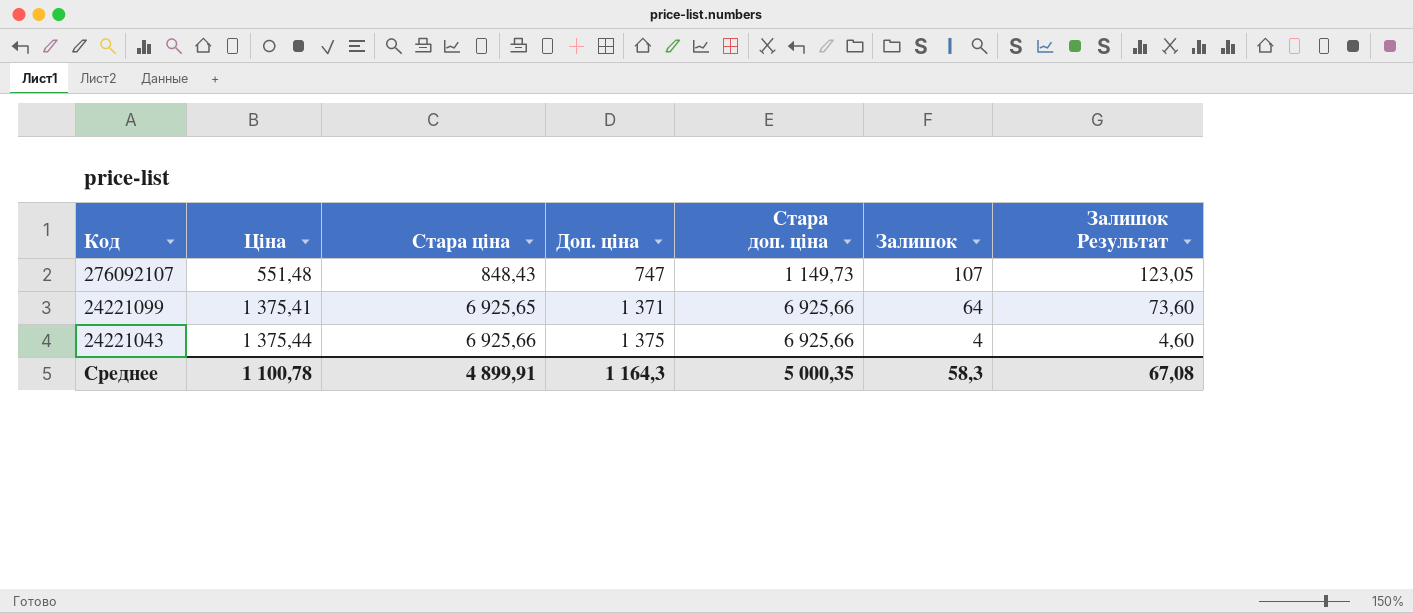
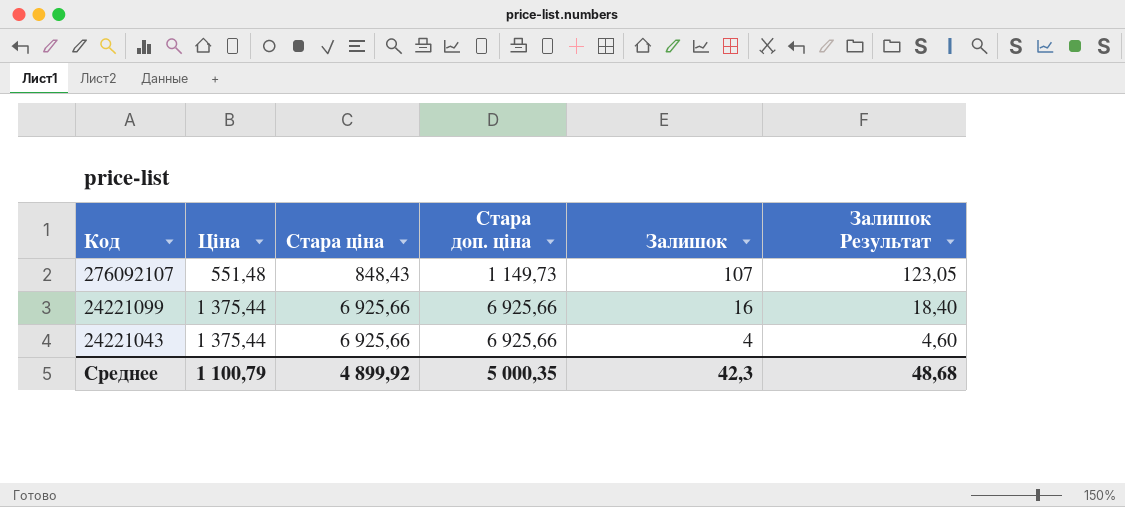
column Доп. ціна | position: 4 -> none
24221099 | Ціна: 1 375,41 -> 1 375,44
24221099 | Стара ціна: 6 925,65 -> 6 925,66
24221099 | Залишок: 64 -> 16
24221099 | Залишок Результат: 73,60 -> 18,40
Среднее | Ціна: 1 100,78 -> 1 100,79
Среднее | Стара ціна: 4 899,91 -> 4 899,92
Среднее | Залишок: 58,3 -> 42,3
Среднее | Залишок Результат: 67,08 -> 48,68

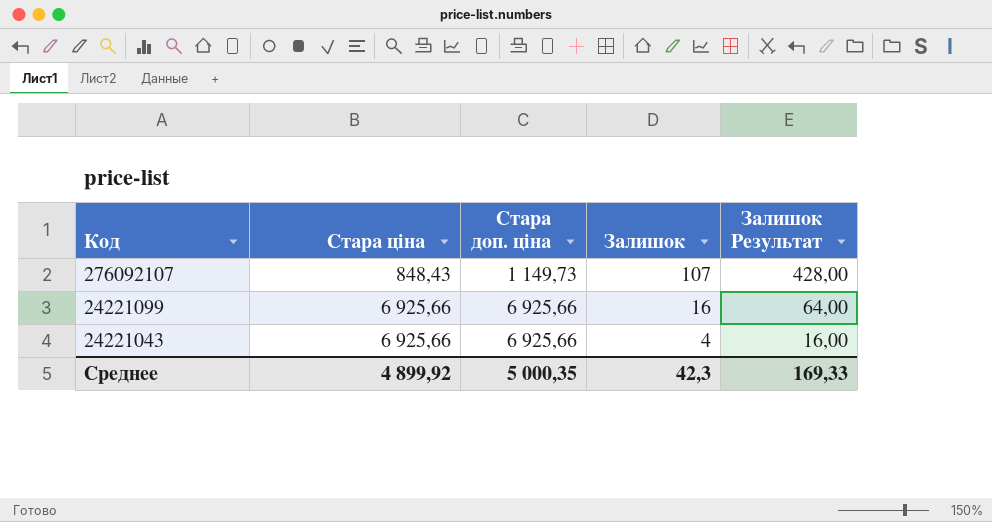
column Ціна | position: 2 -> none
column Залишок Результат | formula: [Залишок] * 1,15 -> [Залишок] * 4
Среднее | Залишок Результат: 48,68 -> 169,33

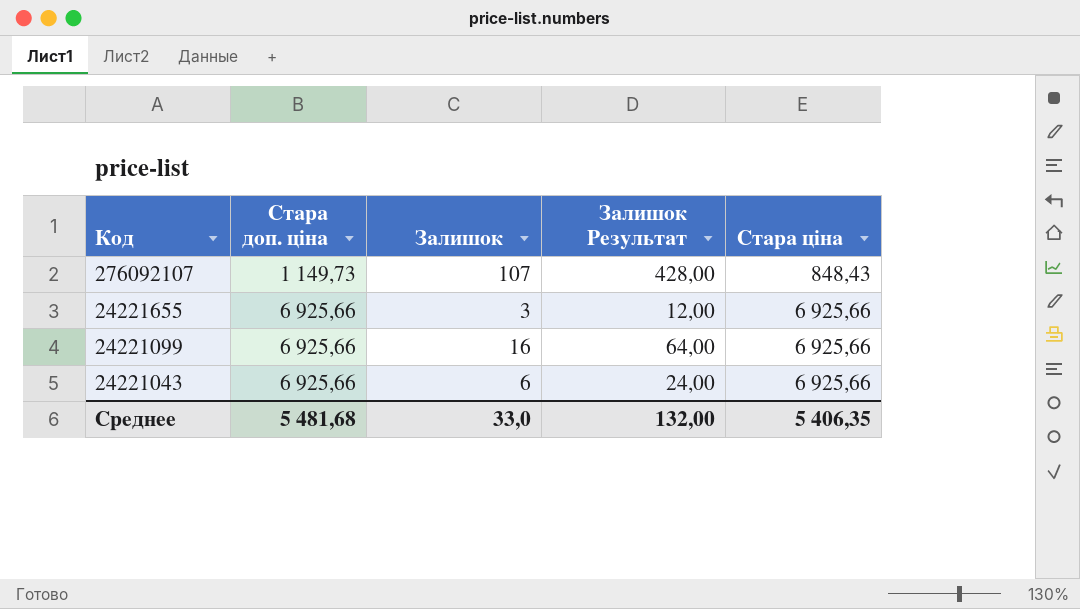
column Стара ціна | position: 2 -> 5
row 24221655: none -> 6 925,66 | 3 | 12,00 | 6 925,66
24221043 | Залишок: 4 -> 6
24221043 | Залишок Результат: 16,00 -> 24,00
Среднее | Стара доп. ціна: 5 000,35 -> 5 481,68
Среднее | Залишок: 42,3 -> 33,0
Среднее | Залишок Результат: 169,33 -> 132,00
Среднее | Стара ціна: 4 899,92 -> 5 406,35

